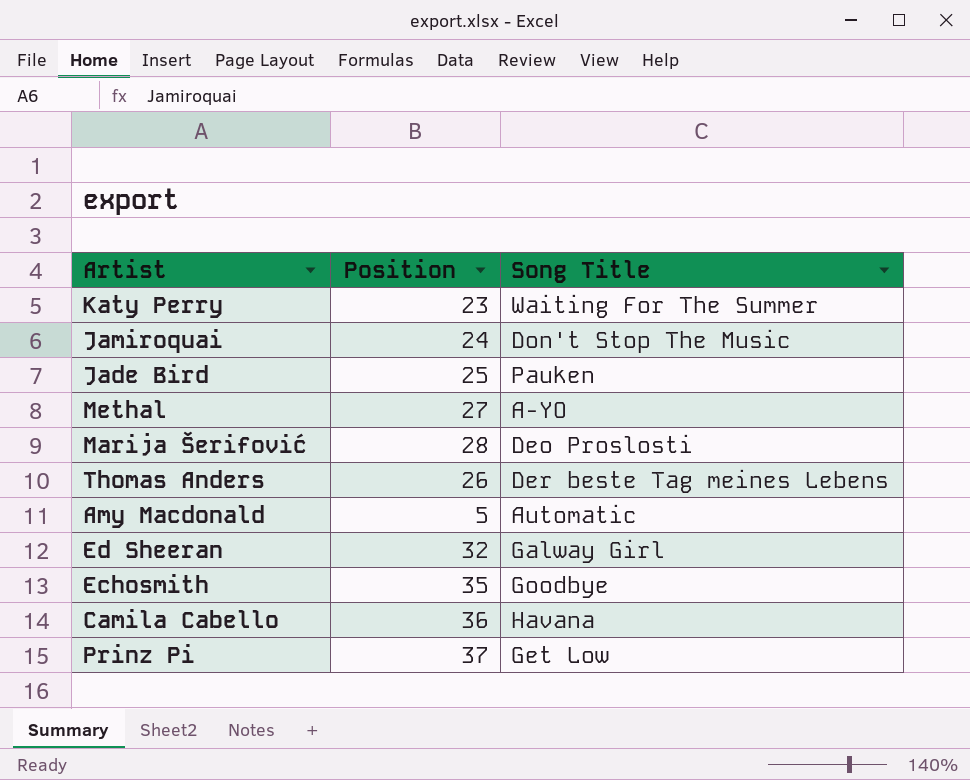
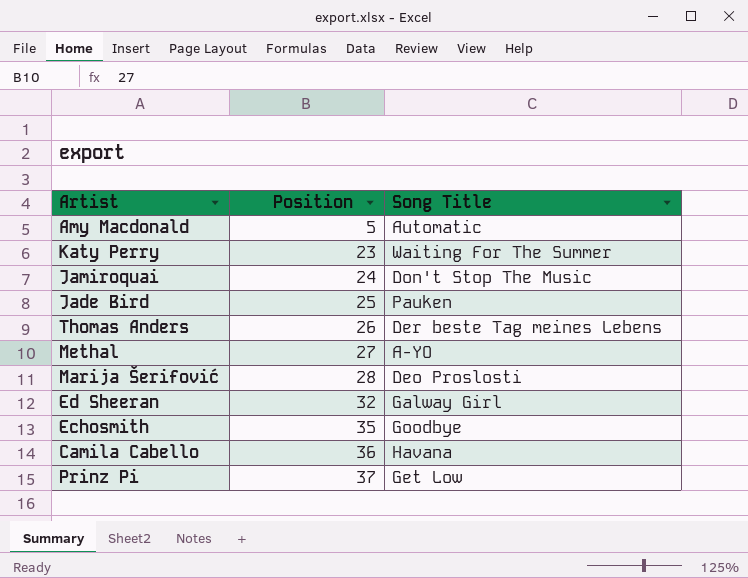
row order: none -> Position ascending

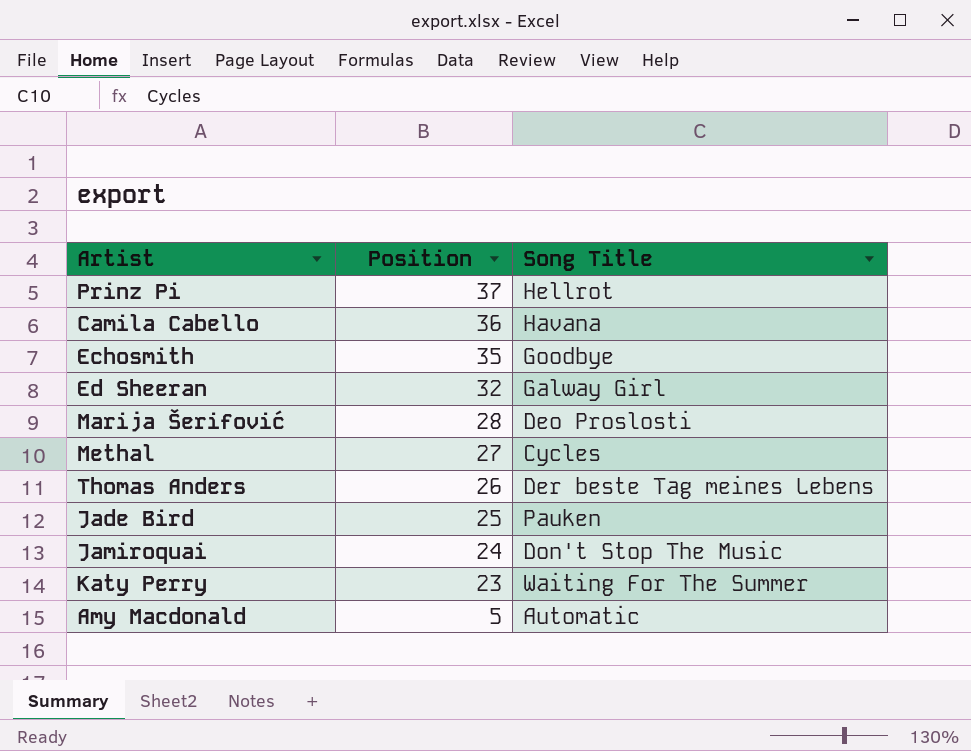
row order: Position ascending -> Position descending
Prinz Pi | Song Title: Get Low -> Hellrot
Methal | Song Title: A-YO -> Cycles

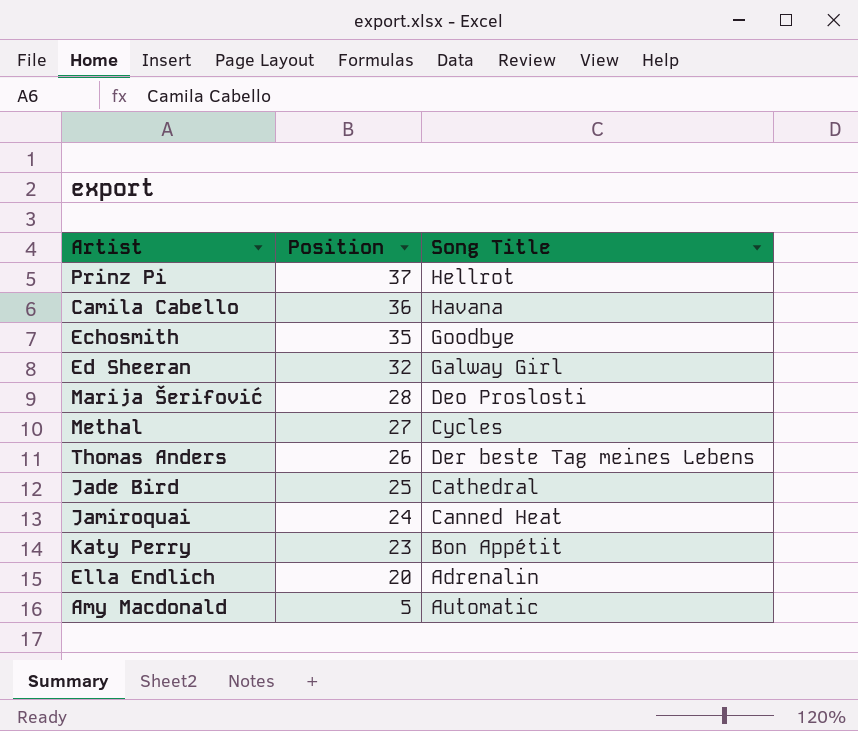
Jade Bird | Song Title: Pauken -> Cathedral
Jamiroquai | Song Title: Don't Stop The Music -> Canned Heat
Katy Perry | Song Title: Waiting For The Summer -> Bon Appétit
row Ella Endlich: none -> 20 | Adrenalin

